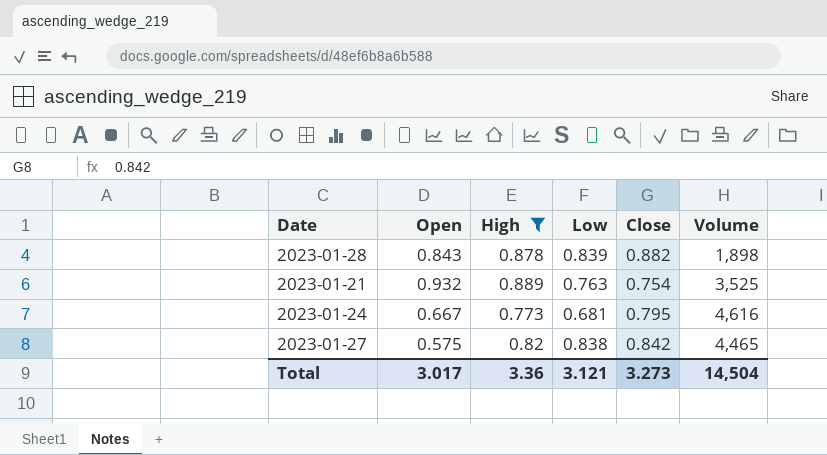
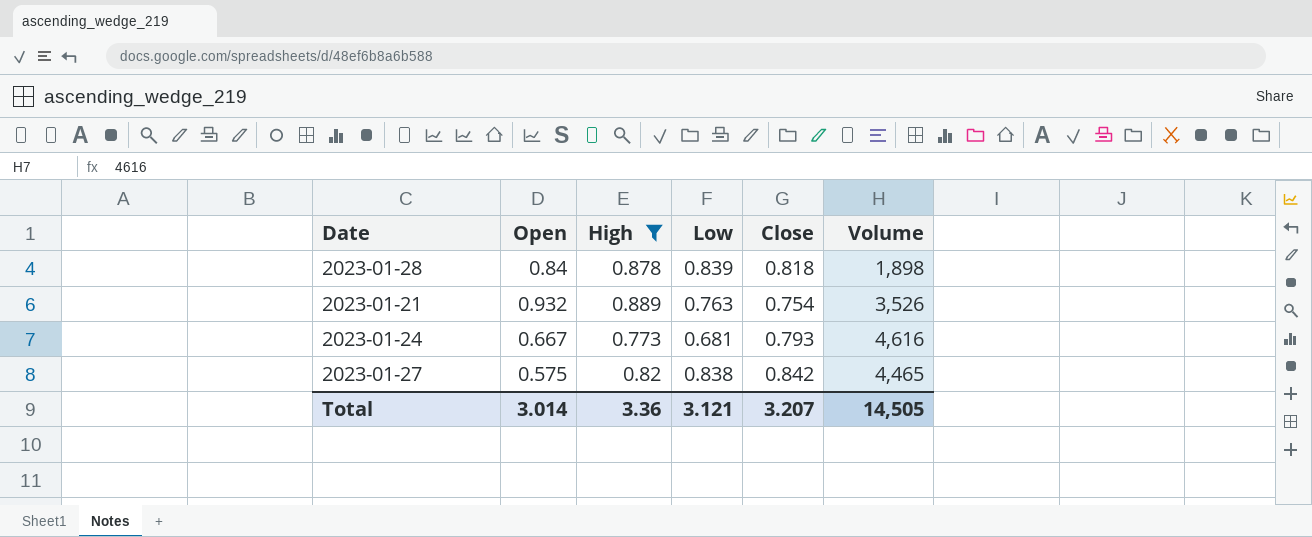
2023-01-28 | Open: 0.843 -> 0.84
2023-01-28 | Close: 0.882 -> 0.818
2023-01-21 | Volume: 3,525 -> 3,526
2023-01-24 | Close: 0.795 -> 0.793
Total | Open: 3.017 -> 3.014
Total | Close: 3.273 -> 3.207
Total | Volume: 14,504 -> 14,505

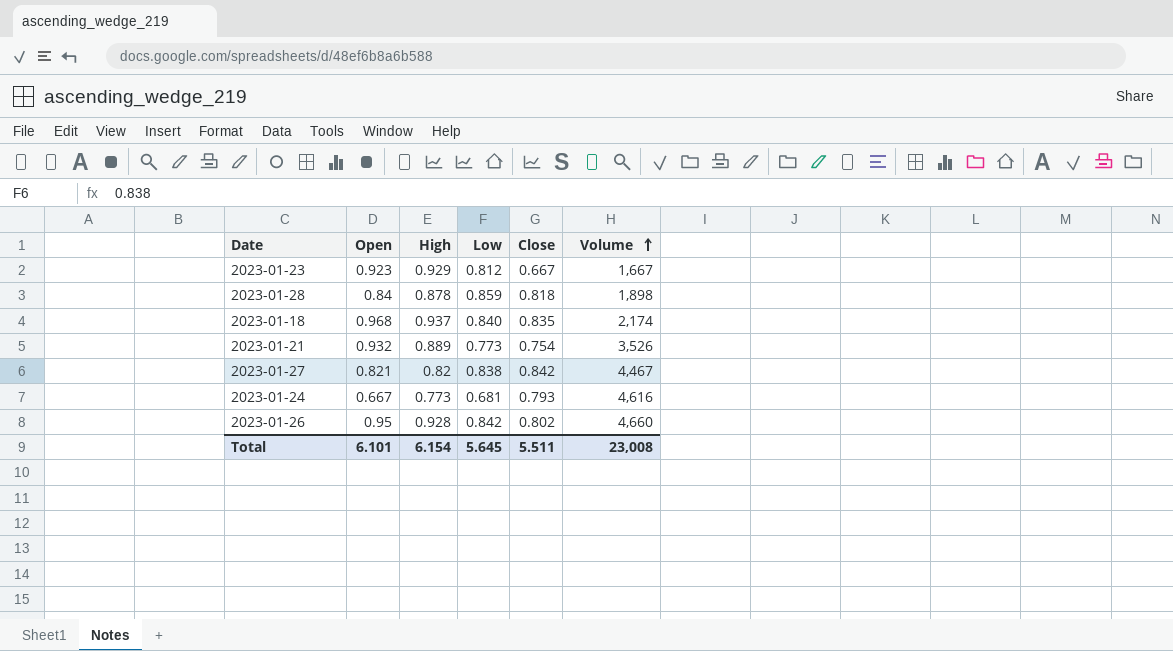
filter: High <= 0.889 -> none
row order: none -> Volume ascending
2023-01-28 | Low: 0.839 -> 0.859
2023-01-21 | Low: 0.763 -> 0.773
2023-01-27 | Open: 0.575 -> 0.821
2023-01-27 | Volume: 4,465 -> 4,467
Total | Open: 3.014 -> 6.101
Total | High: 3.36 -> 6.154
Total | Low: 3.121 -> 5.645
Total | Close: 3.207 -> 5.511
Total | Volume: 14,505 -> 23,008

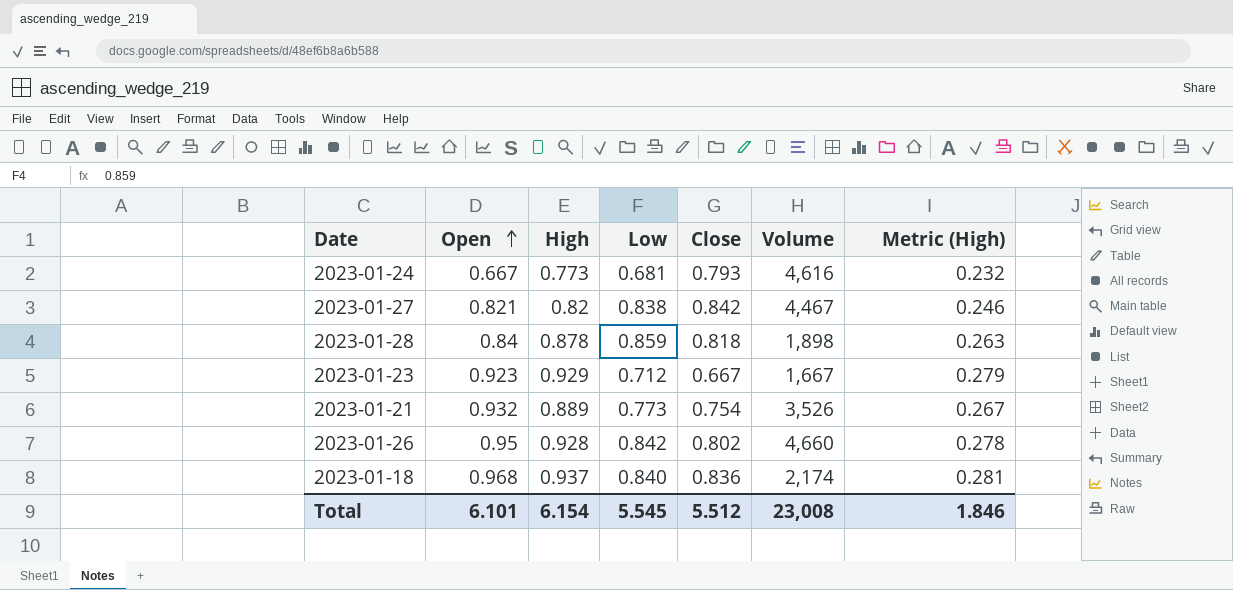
row order: Volume ascending -> Open ascending
column Metric (High) | formula: none -> [High] * 0.3
2023-01-23 | Low: 0.812 -> 0.712
2023-01-18 | Close: 0.835 -> 0.836
Total | Low: 5.645 -> 5.545
Total | Close: 5.511 -> 5.512

